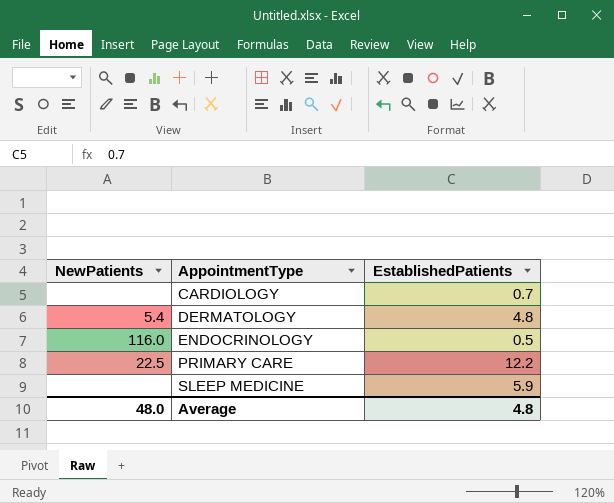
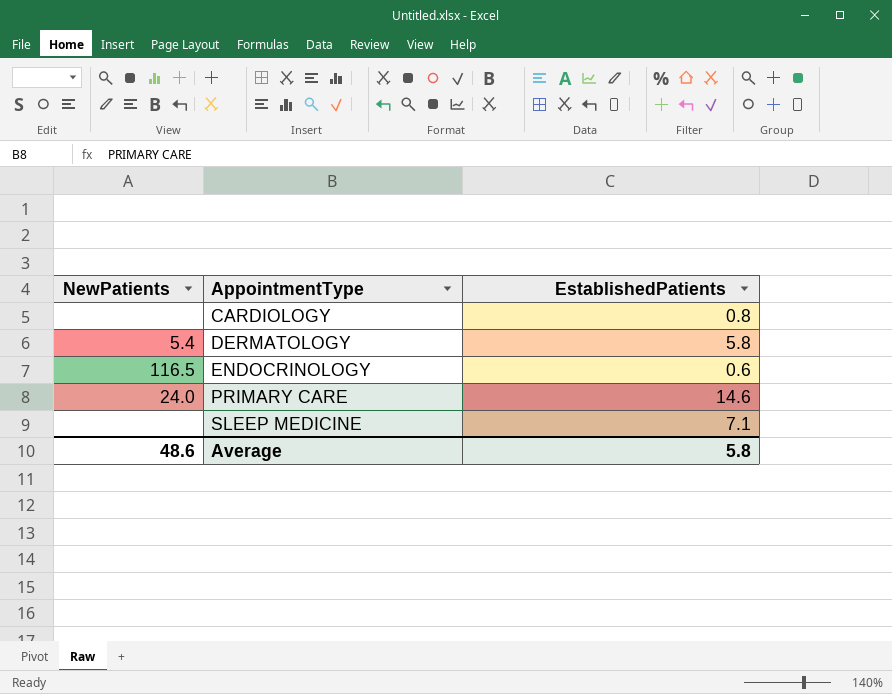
CARDIOLOGY | EstablishedPatients: 0.7 -> 0.8
DERMATOLOGY | EstablishedPatients: 4.8 -> 5.8
ENDOCRINOLOGY | NewPatients: 116.0 -> 116.5
ENDOCRINOLOGY | EstablishedPatients: 0.5 -> 0.6
PRIMARY CARE | NewPatients: 22.5 -> 24.0
PRIMARY CARE | EstablishedPatients: 12.2 -> 14.6
SLEEP MEDICINE | EstablishedPatients: 5.9 -> 7.1
Average | NewPatients: 48.0 -> 48.6
Average | EstablishedPatients: 4.8 -> 5.8

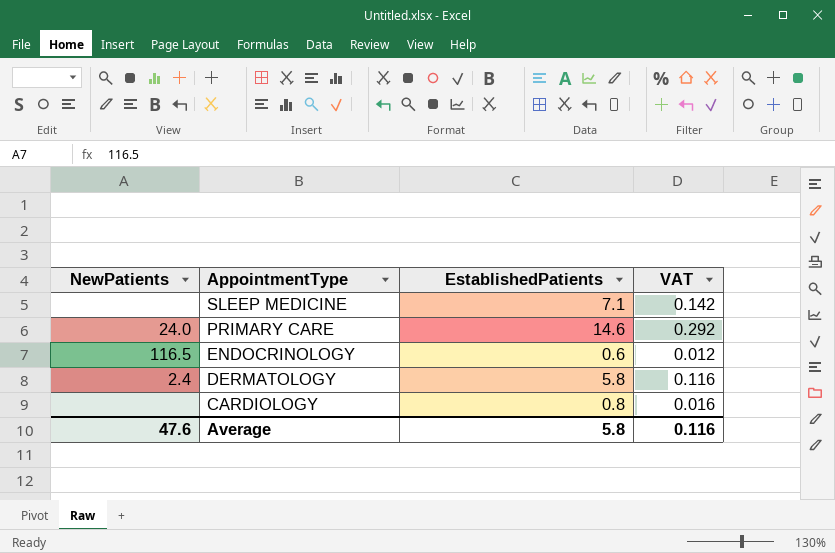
row order: AppointmentType ascending -> AppointmentType descending
column VAT | formula: none -> [EstablishedPatients] * 0.02
DERMATOLOGY | NewPatients: 5.4 -> 2.4
Average | NewPatients: 48.6 -> 47.6

